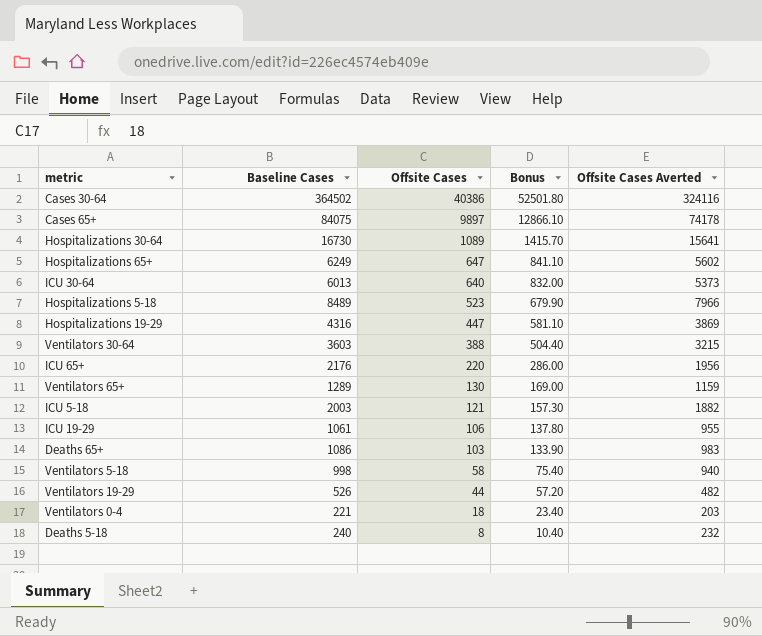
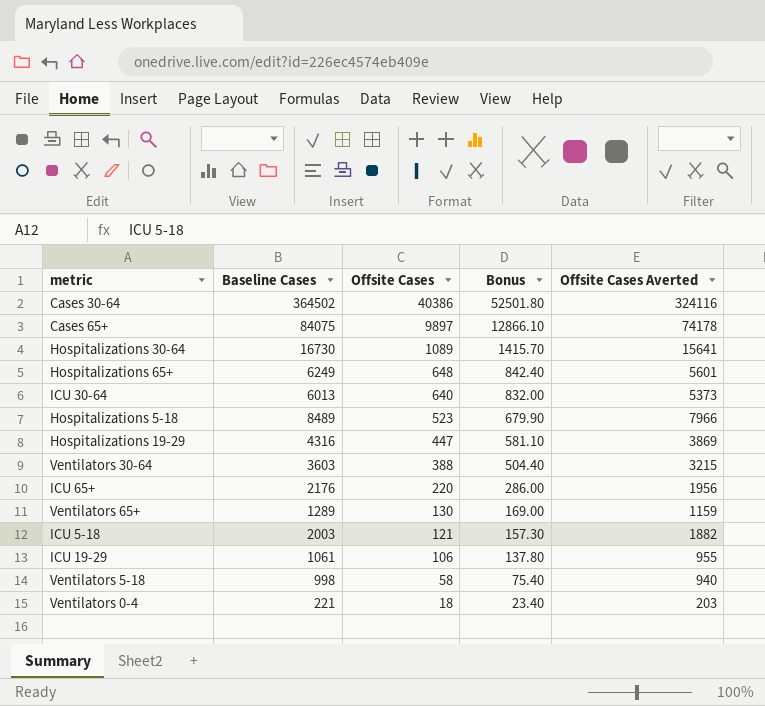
row Deaths 65+: 1086 | 103 | 133.90 | 983 -> none
row Ventilators 19-29: 526 | 44 | 57.20 | 482 -> none
row Deaths 5-18: 240 | 8 | 10.40 | 232 -> none
Hospitalizations 65+ | Offsite Cases: 647 -> 648
Hospitalizations 65+ | Bonus: 841.10 -> 842.40
Hospitalizations 65+ | Offsite Cases Averted: 5602 -> 5601

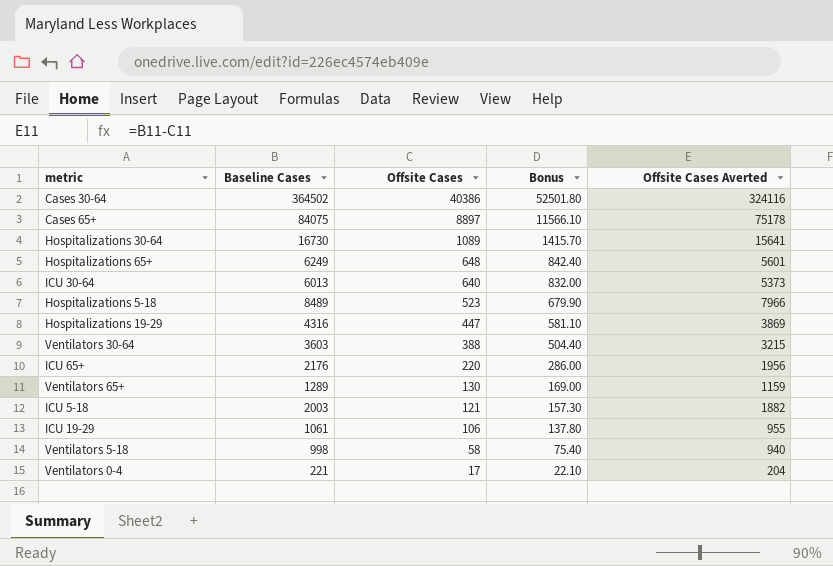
Cases 65+ | Offsite Cases: 9897 -> 8897
Cases 65+ | Bonus: 12866.10 -> 11566.10
Cases 65+ | Offsite Cases Averted: 74178 -> 75178
Ventilators 0-4 | Offsite Cases: 18 -> 17
Ventilators 0-4 | Bonus: 23.40 -> 22.10
Ventilators 0-4 | Offsite Cases Averted: 203 -> 204

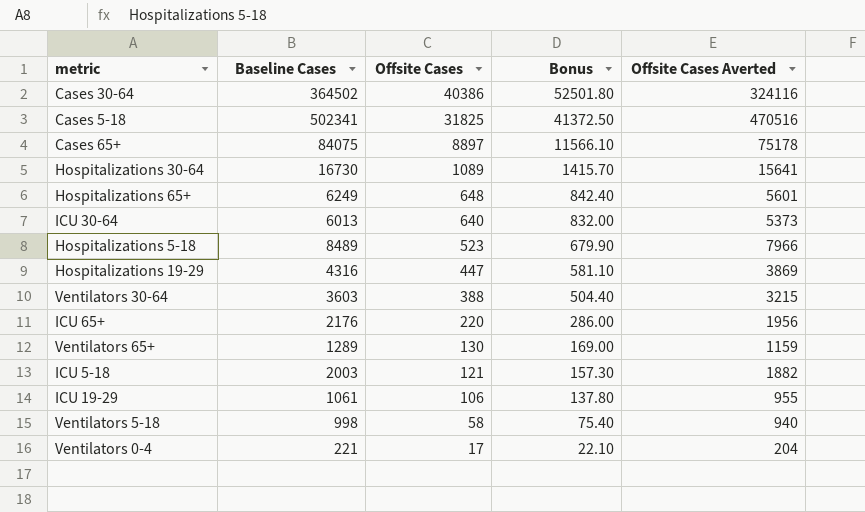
row Cases 5-18: none -> 502341 | 31825 | 41372.50 | 470516

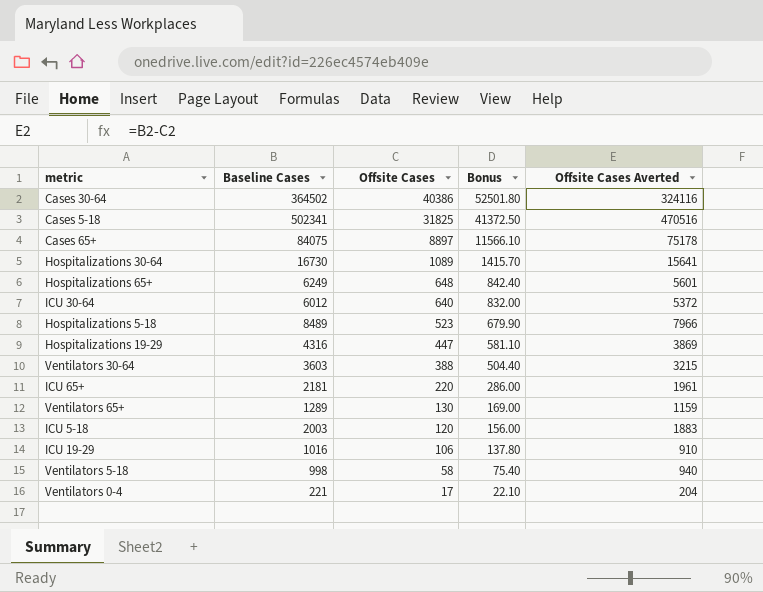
ICU 30-64 | Baseline Cases: 6013 -> 6012
ICU 30-64 | Offsite Cases Averted: 5373 -> 5372
ICU 65+ | Baseline Cases: 2176 -> 2181
ICU 65+ | Offsite Cases Averted: 1956 -> 1961
ICU 5-18 | Offsite Cases: 121 -> 120
ICU 5-18 | Bonus: 157.30 -> 156.00
ICU 5-18 | Offsite Cases Averted: 1882 -> 1883
ICU 19-29 | Baseline Cases: 1061 -> 1016
ICU 19-29 | Offsite Cases Averted: 955 -> 910

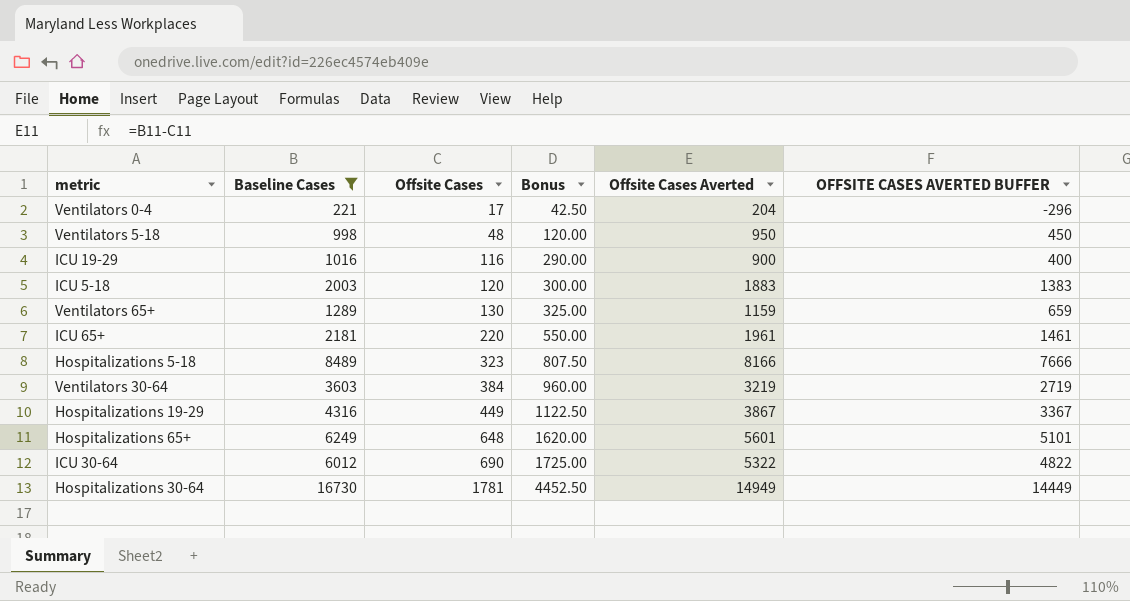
filter: none -> Baseline Cases <= 16730
row order: Offsite Cases descending -> Offsite Cases ascending
column Bonus | formula: [Offsite Cases] * 1.3 -> [Offsite Cases] * 2.5
column OFFSITE CASES AVERTED BUFFER | formula: none -> [Offsite Cases Averted] - 500
Ventilators 5-18 | Offsite Cases: 58 -> 48
Ventilators 5-18 | Offsite Cases Averted: 940 -> 950
ICU 19-29 | Offsite Cases: 106 -> 116
ICU 19-29 | Offsite Cases Averted: 910 -> 900
Hospitalizations 5-18 | Offsite Cases: 523 -> 323
Hospitalizations 5-18 | Offsite Cases Averted: 7966 -> 8166
Ventilators 30-64 | Offsite Cases: 388 -> 384
Ventilators 30-64 | Offsite Cases Averted: 3215 -> 3219
Hospitalizations 19-29 | Offsite Cases: 447 -> 449
Hospitalizations 19-29 | Offsite Cases Averted: 3869 -> 3867
ICU 30-64 | Offsite Cases: 640 -> 690
ICU 30-64 | Offsite Cases Averted: 5372 -> 5322
Hospitalizations 30-64 | Offsite Cases: 1089 -> 1781
Hospitalizations 30-64 | Offsite Cases Averted: 15641 -> 14949

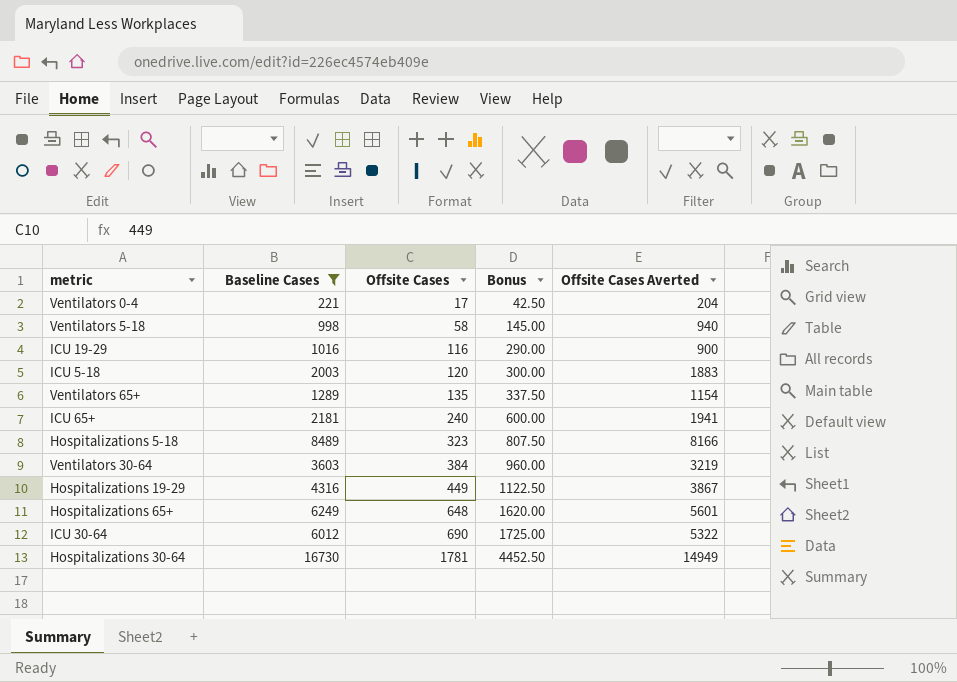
column OFFSITE CASES AVERTED BUFFER | formula: [Offsite Cases Averted] - 500 -> none
Ventilators 5-18 | Offsite Cases: 48 -> 58
Ventilators 5-18 | Bonus: 120.00 -> 145.00
Ventilators 5-18 | Offsite Cases Averted: 950 -> 940
Ventilators 65+ | Offsite Cases: 130 -> 135
Ventilators 65+ | Bonus: 325.00 -> 337.50
Ventilators 65+ | Offsite Cases Averted: 1159 -> 1154
ICU 65+ | Offsite Cases: 220 -> 240
ICU 65+ | Bonus: 550.00 -> 600.00
ICU 65+ | Offsite Cases Averted: 1961 -> 1941

